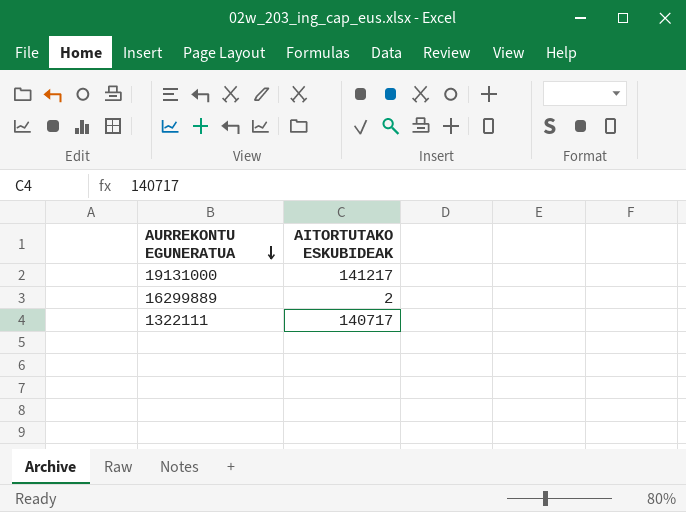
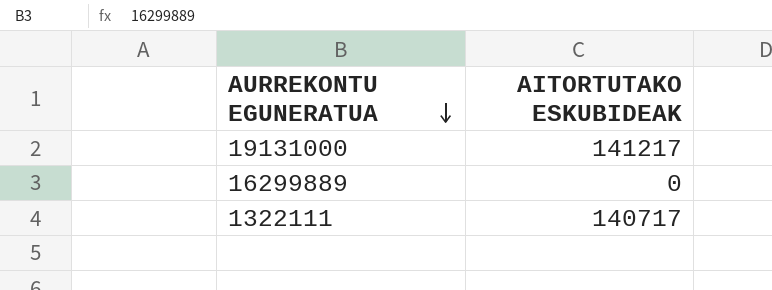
16299889 | AITORTUTAKO ESKUBIDEAK: 2 -> 0

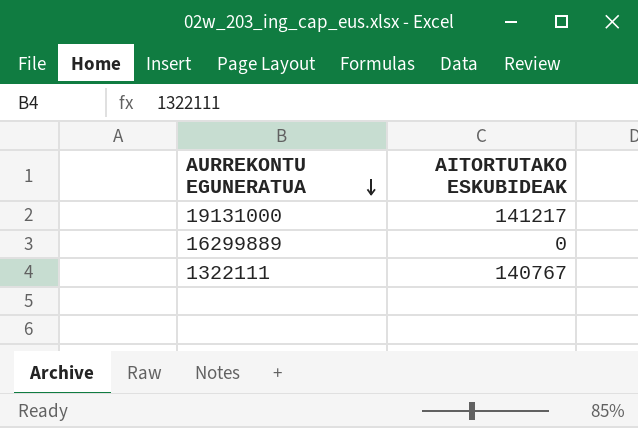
1322111 | AITORTUTAKO ESKUBIDEAK: 140717 -> 140767

